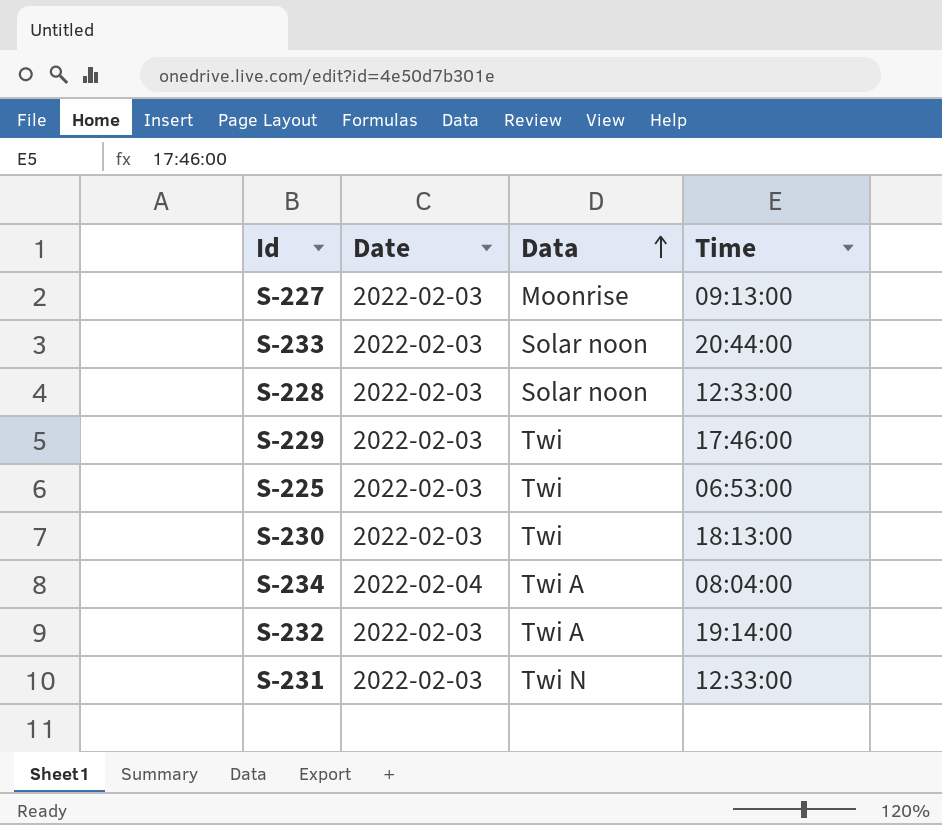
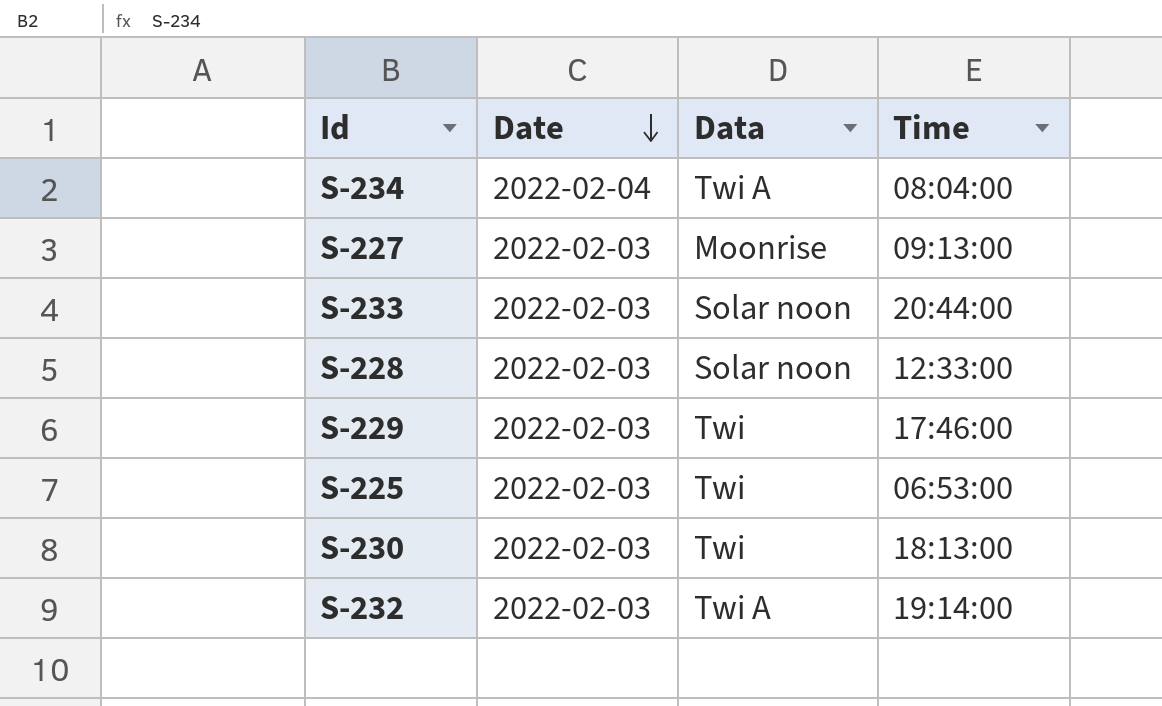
row order: Data ascending -> Date descending
row S-231: 2022-02-03 | Twi N | 12:33:00 -> none

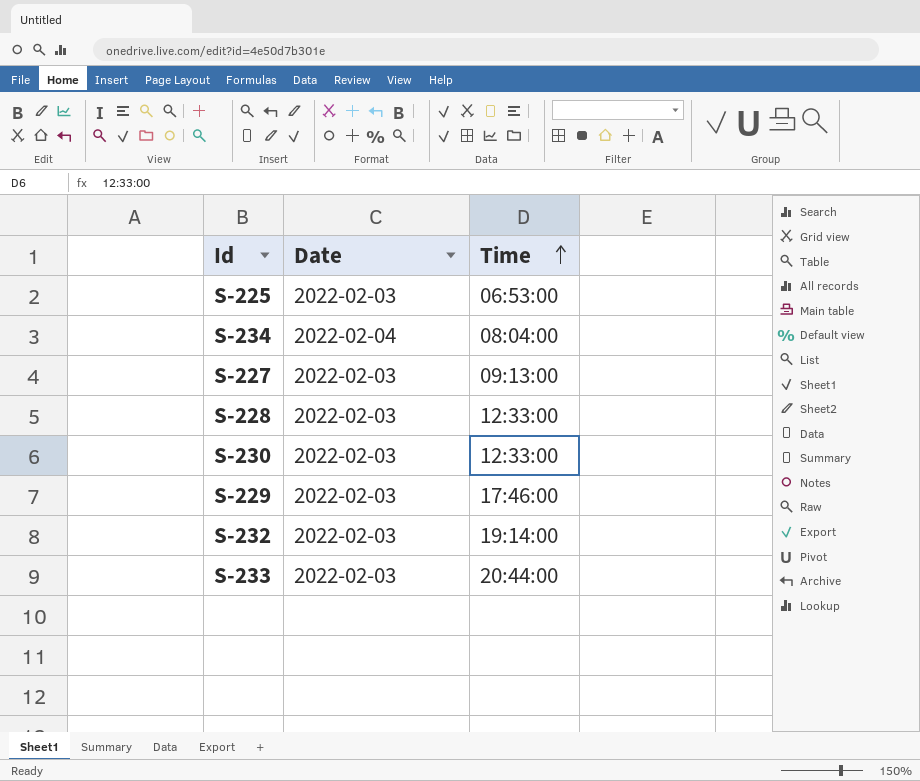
row order: Date descending -> Time ascending
column Data | position: 3 -> none
S-230 | Time: 18:13:00 -> 12:33:00

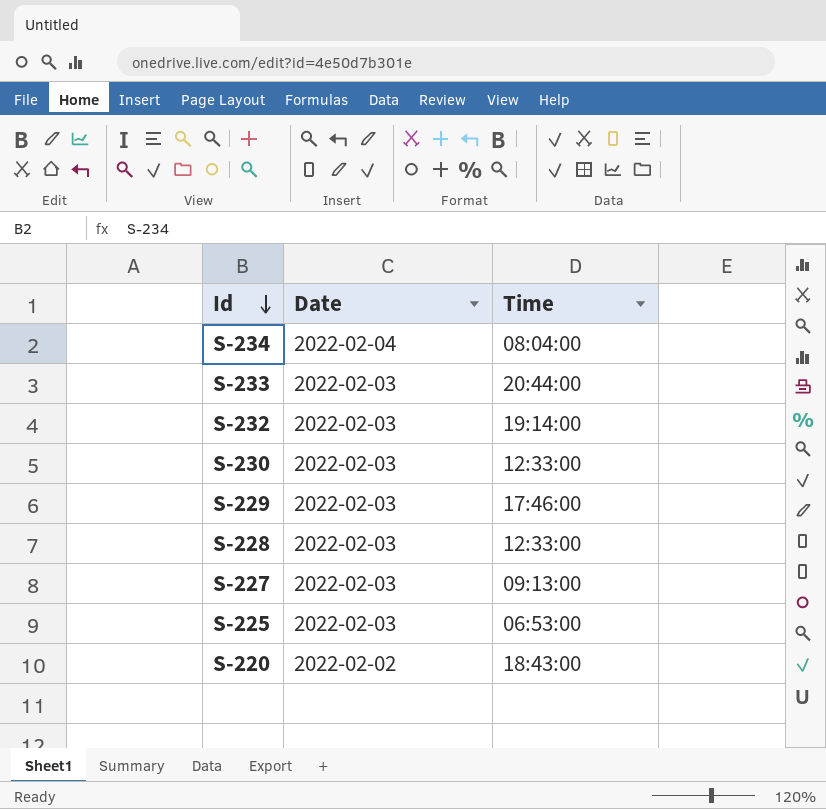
row order: Time ascending -> Id descending
row S-220: none -> 2022-02-02 | 18:43:00

